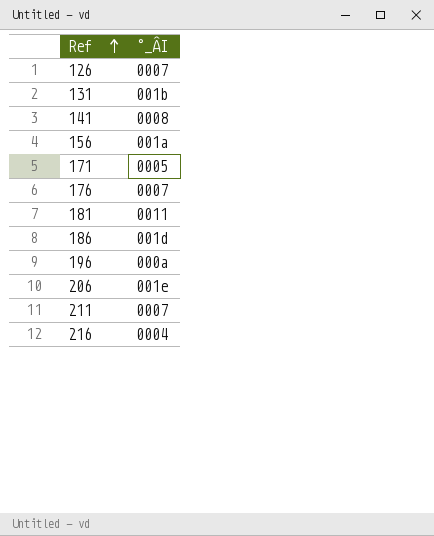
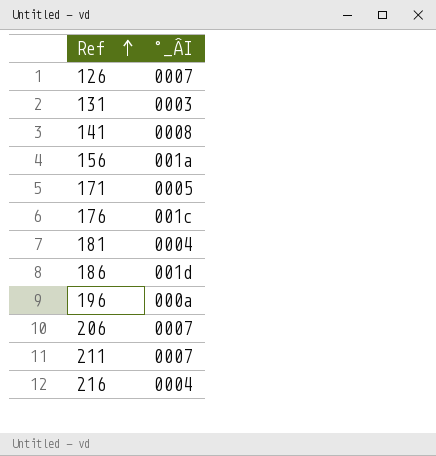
131 | °_ÂI: 001b -> 0003
176 | °_ÂI: 0007 -> 001c
181 | °_ÂI: 0011 -> 0004
206 | °_ÂI: 001e -> 0007

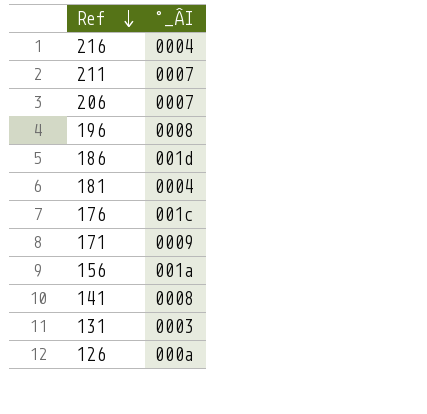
row order: Ref ascending -> Ref descending
196 | °_ÂI: 000a -> 0008
171 | °_ÂI: 0005 -> 0009
126 | °_ÂI: 0007 -> 000a

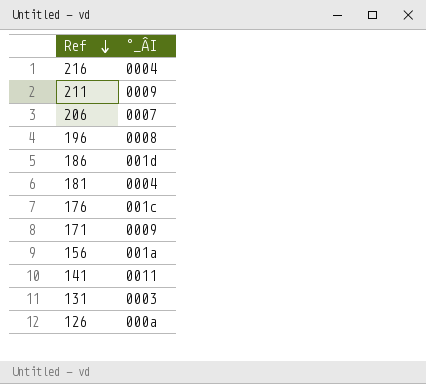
211 | °_ÂI: 0007 -> 0009
141 | °_ÂI: 0008 -> 0011

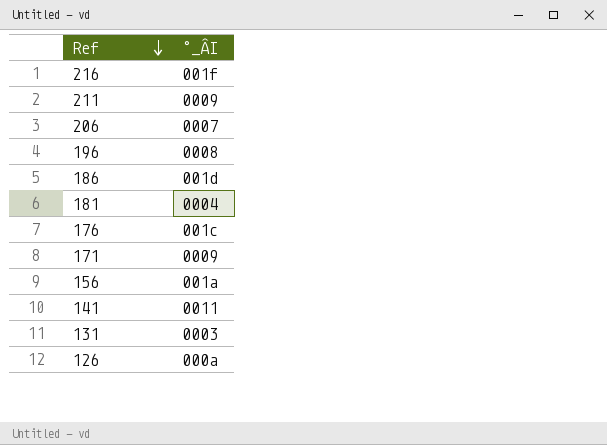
216 | °_ÂI: 0004 -> 001f

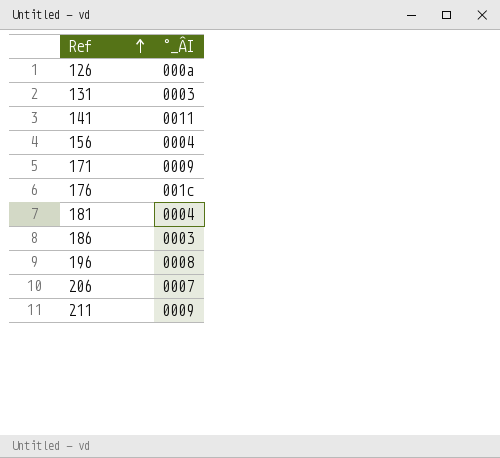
row order: Ref descending -> Ref ascending
row 216: 001f -> none
156 | °_ÂI: 001a -> 0004
186 | °_ÂI: 001d -> 0003

